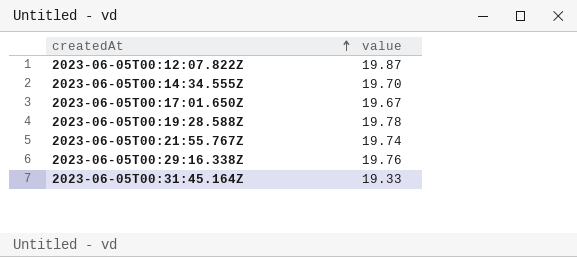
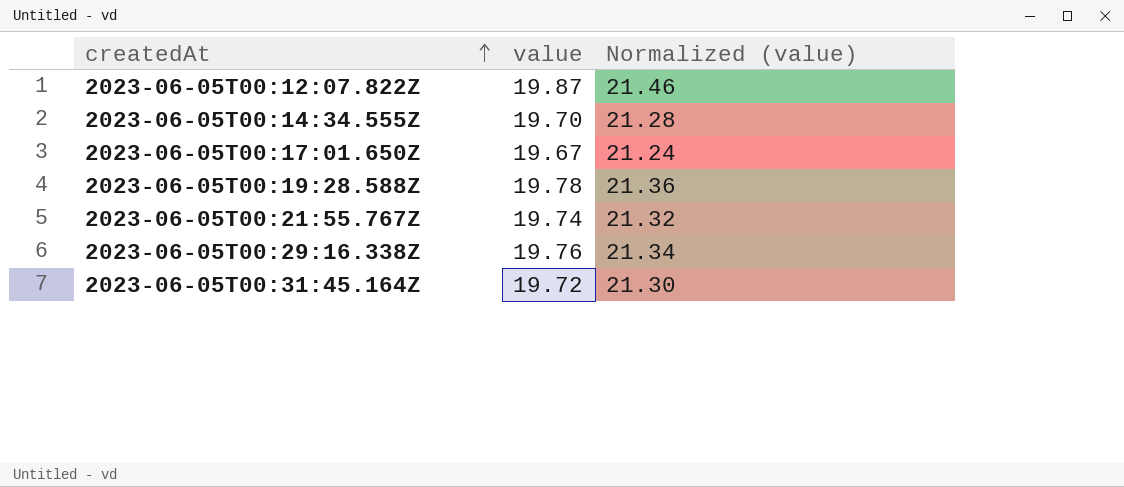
column Normalized (value) | formula: none -> [value] * 1.08
2023-06-05T00:31:45.164Z | value: 19.33 -> 19.72

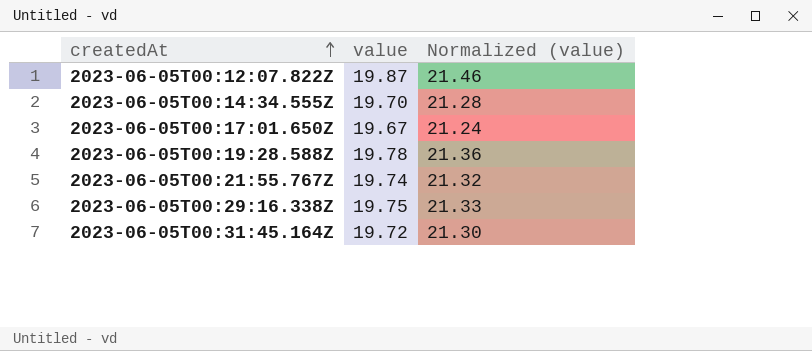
2023-06-05T00:29:16.338Z | value: 19.76 -> 19.75
2023-06-05T00:29:16.338Z | Normalized (value): 21.34 -> 21.33

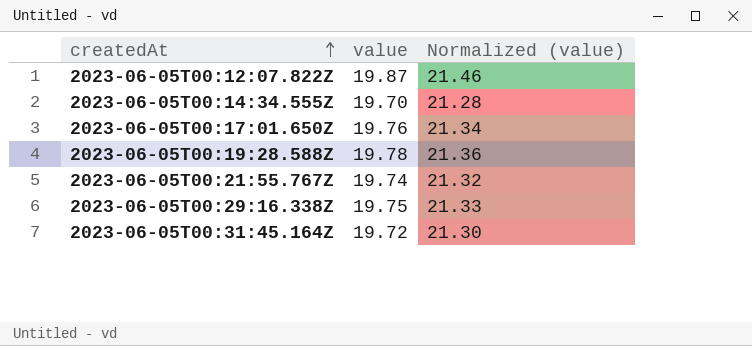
2023-06-05T00:17:01.650Z | value: 19.67 -> 19.76
2023-06-05T00:17:01.650Z | Normalized (value): 21.24 -> 21.34

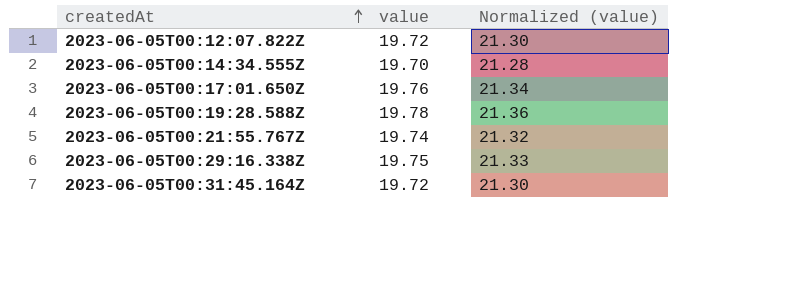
2023-06-05T00:12:07.822Z | value: 19.87 -> 19.72
2023-06-05T00:12:07.822Z | Normalized (value): 21.46 -> 21.30

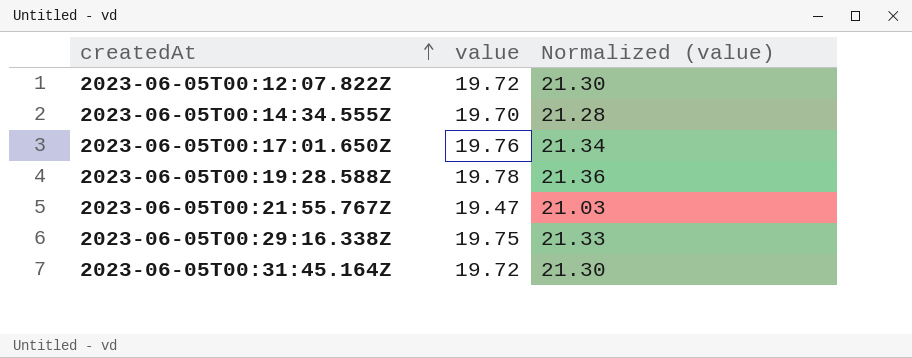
2023-06-05T00:21:55.767Z | value: 19.74 -> 19.47
2023-06-05T00:21:55.767Z | Normalized (value): 21.32 -> 21.03

